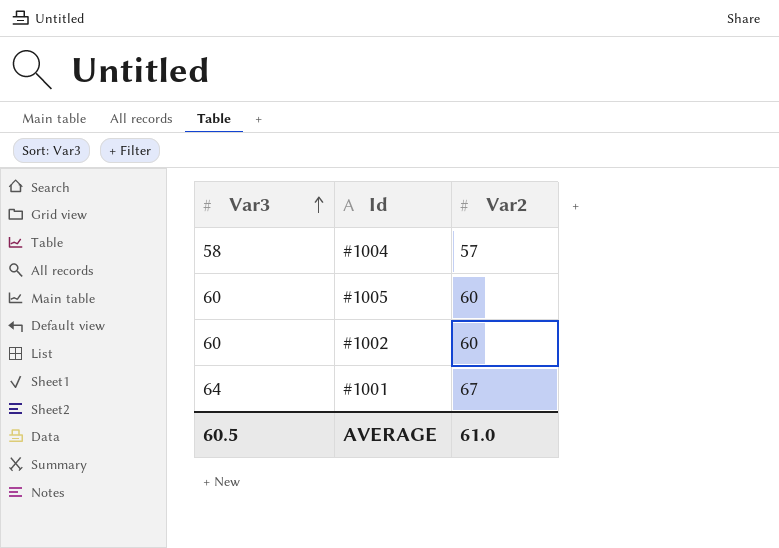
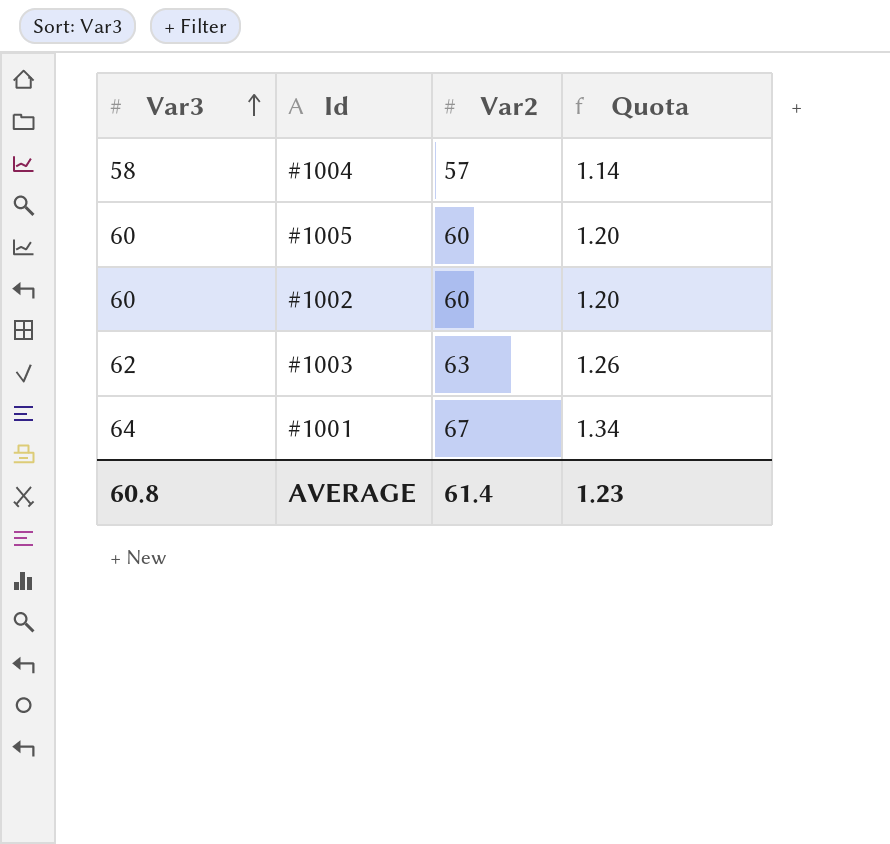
column Quota | formula: none -> [Var2] * 0.02
row #1003: none -> 62 | 63 | 1.26
AVERAGE | Var3: 60.5 -> 60.8
AVERAGE | Var2: 61.0 -> 61.4

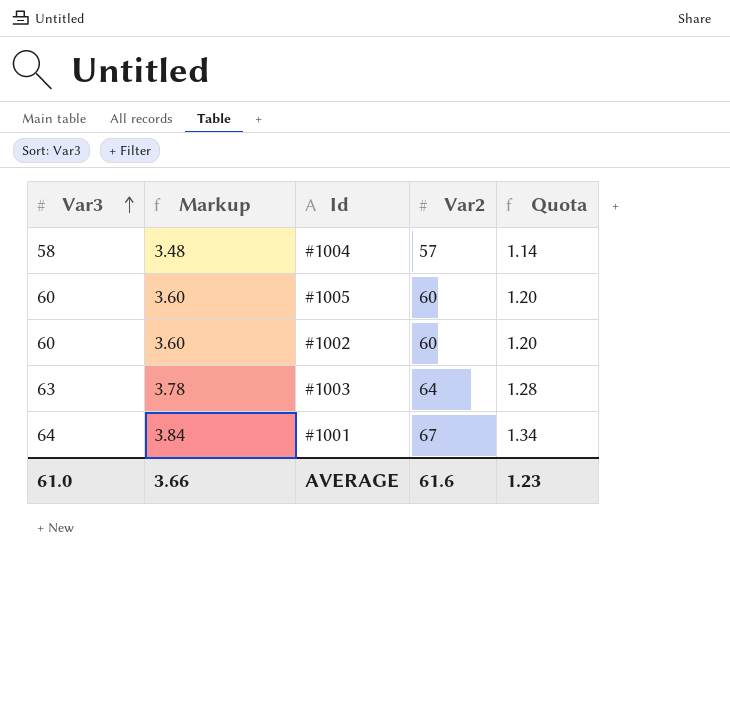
column Markup | formula: none -> [Var3] * 0.06
#1003 | Var3: 62 -> 63
#1003 | Var2: 63 -> 64
#1003 | Quota: 1.26 -> 1.28
AVERAGE | Var3: 60.8 -> 61.0
AVERAGE | Var2: 61.4 -> 61.6

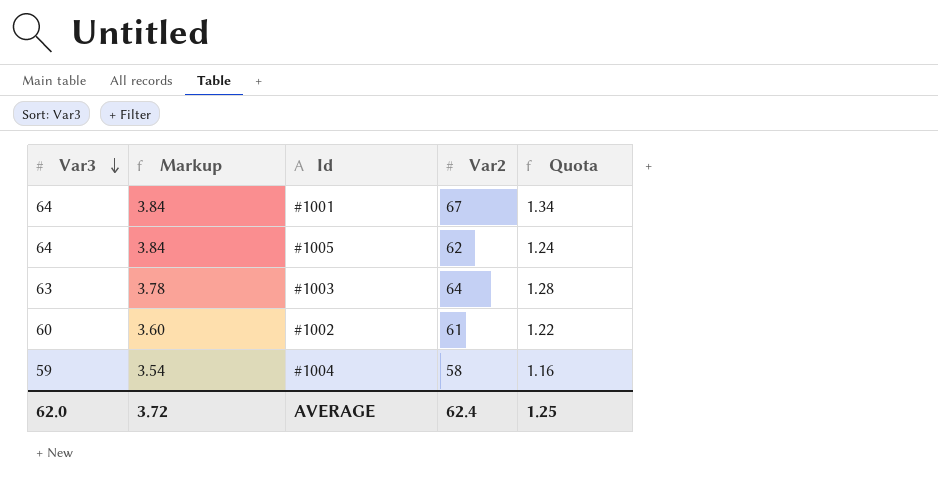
row order: Var3 ascending -> Var3 descending
#1005 | Var3: 60 -> 64
#1005 | Markup: 3.60 -> 3.84
#1005 | Var2: 60 -> 62
#1005 | Quota: 1.20 -> 1.24
#1002 | Var2: 60 -> 61
#1002 | Quota: 1.20 -> 1.22
#1004 | Var3: 58 -> 59
#1004 | Markup: 3.48 -> 3.54
#1004 | Var2: 57 -> 58
#1004 | Quota: 1.14 -> 1.16
AVERAGE | Var3: 61.0 -> 62.0
AVERAGE | Markup: 3.66 -> 3.72
AVERAGE | Var2: 61.6 -> 62.4
AVERAGE | Quota: 1.23 -> 1.25

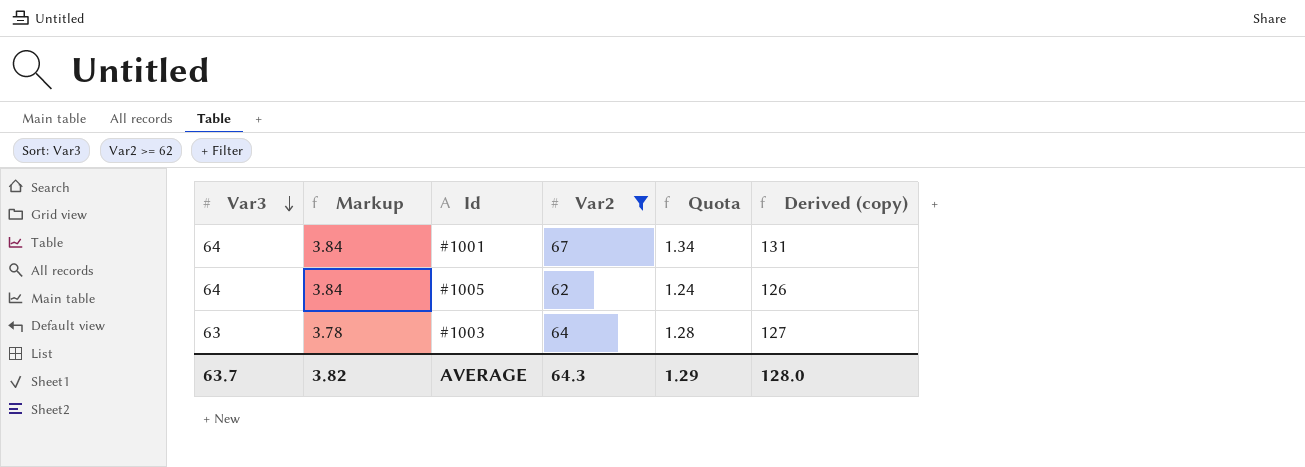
filter: none -> Var2 >= 62
column Derived (copy) | formula: none -> [Var3] + [Var2]
AVERAGE | Var3: 62.0 -> 63.7
AVERAGE | Markup: 3.72 -> 3.82
AVERAGE | Var2: 62.4 -> 64.3
AVERAGE | Quota: 1.25 -> 1.29

